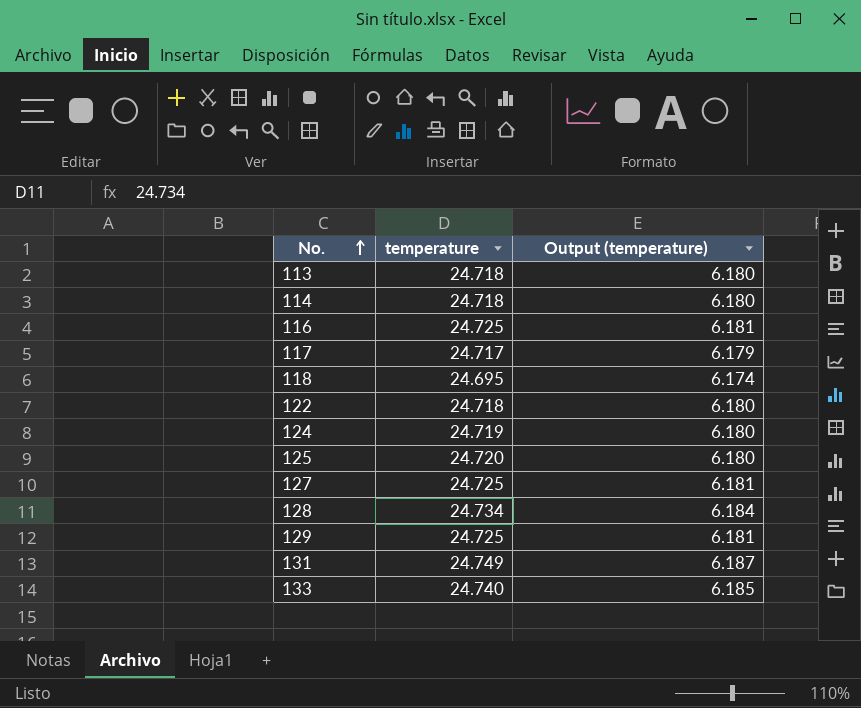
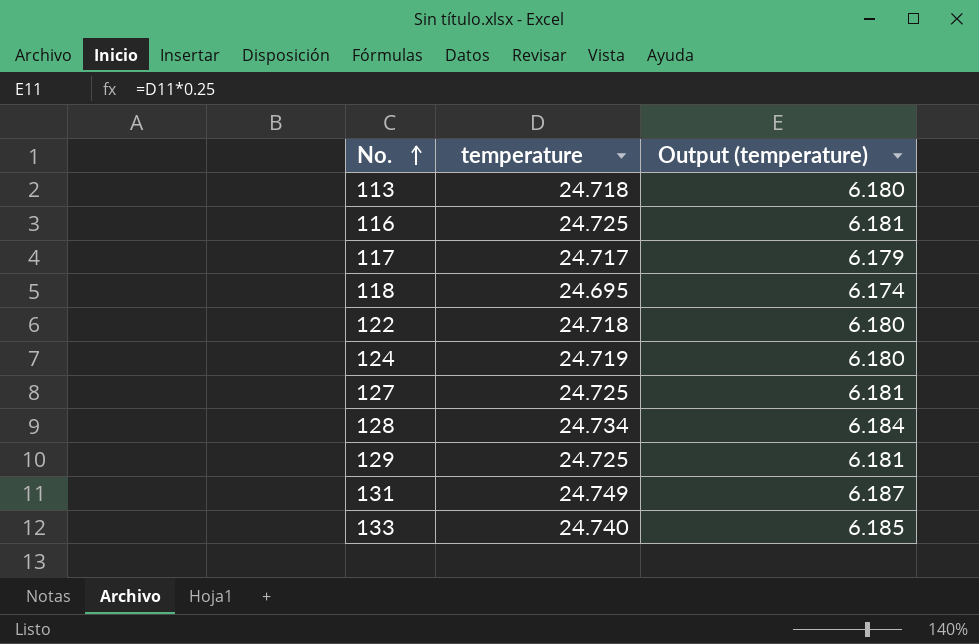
row 114: 24.718 | 6.180 -> none
row 125: 24.720 | 6.180 -> none

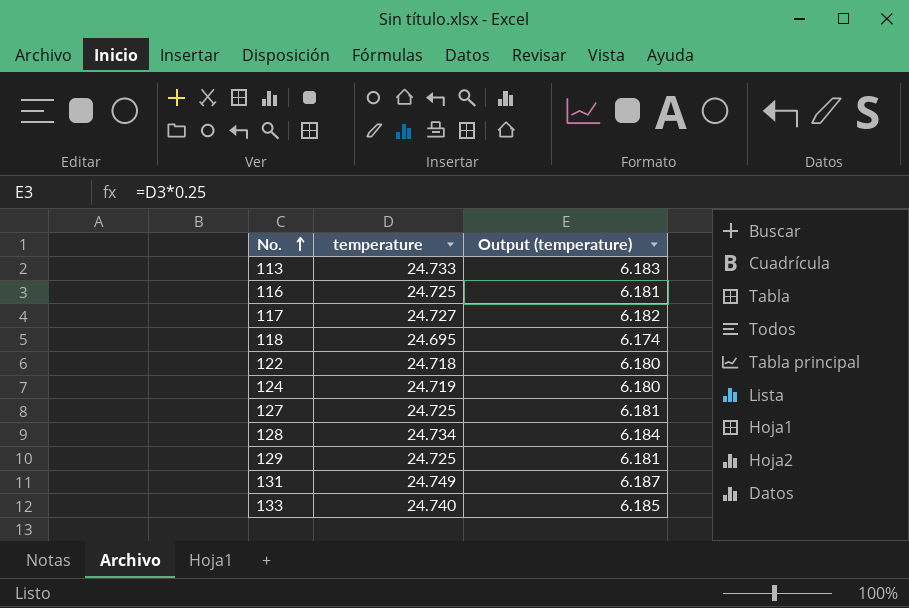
113 | temperature: 24.718 -> 24.733
113 | Output (temperature): 6.180 -> 6.183
117 | temperature: 24.717 -> 24.727
117 | Output (temperature): 6.179 -> 6.182

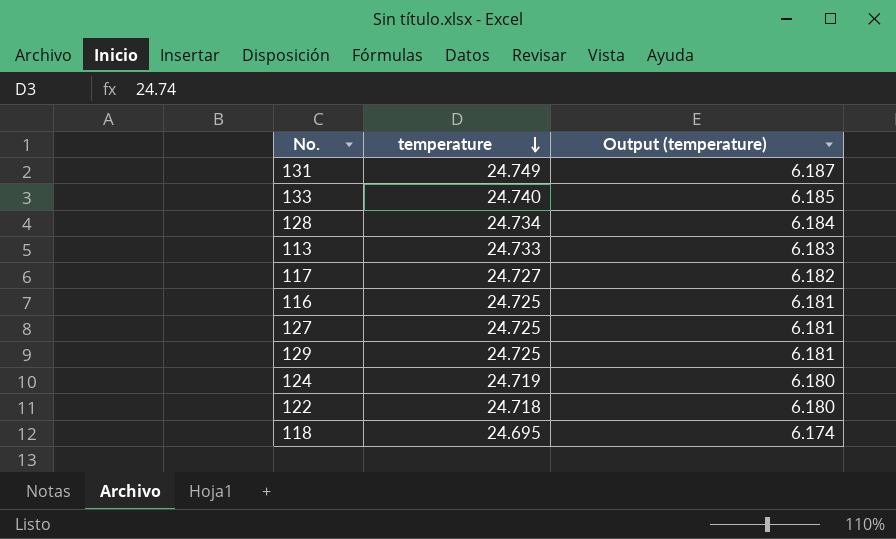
row order: No. ascending -> temperature descending

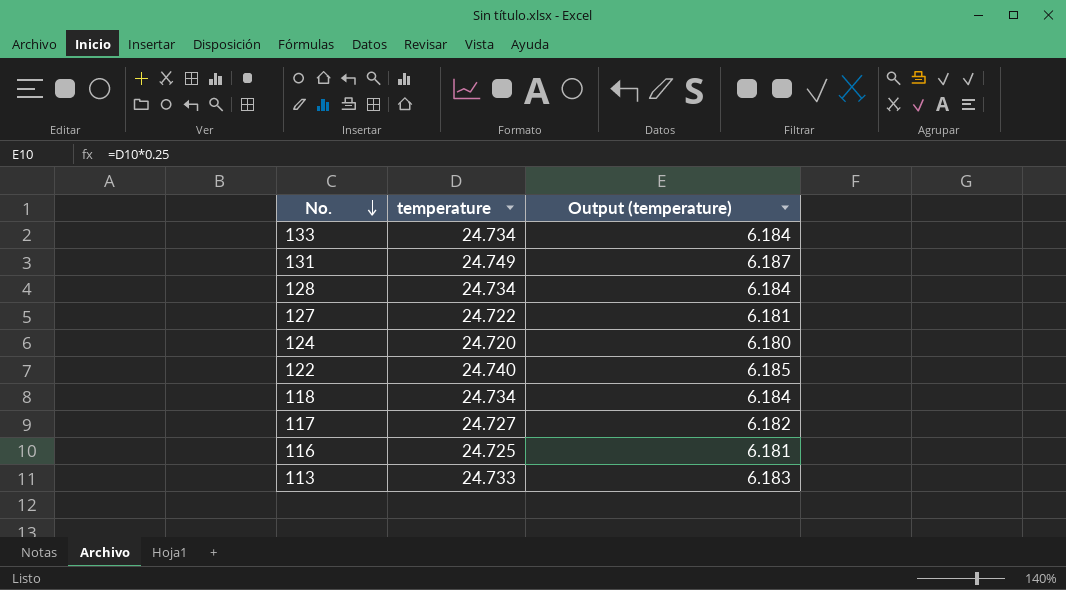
row order: temperature descending -> No. descending
row 129: 24.725 | 6.181 -> none
133 | temperature: 24.740 -> 24.734
133 | Output (temperature): 6.185 -> 6.184
127 | temperature: 24.725 -> 24.722
124 | temperature: 24.719 -> 24.720
122 | temperature: 24.718 -> 24.740
122 | Output (temperature): 6.180 -> 6.185
118 | temperature: 24.695 -> 24.734
118 | Output (temperature): 6.174 -> 6.184

